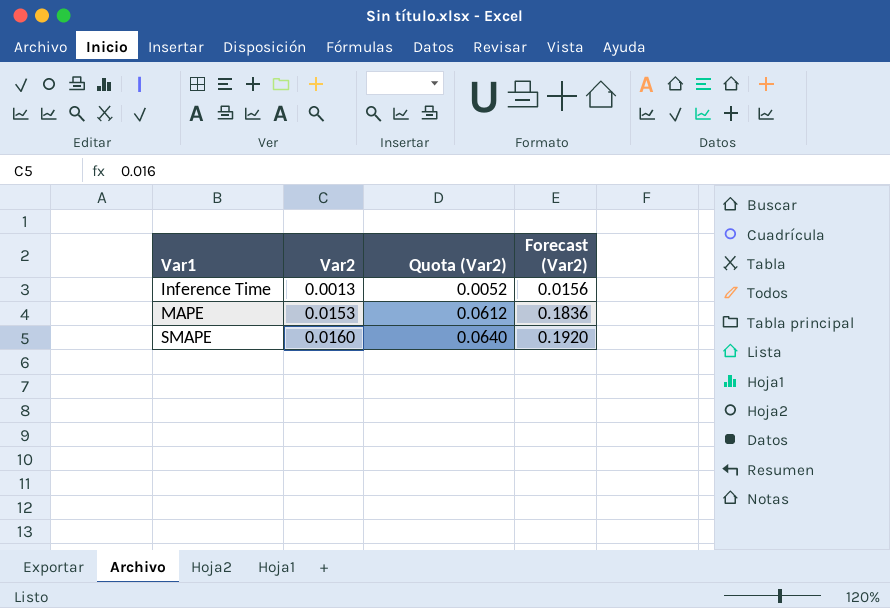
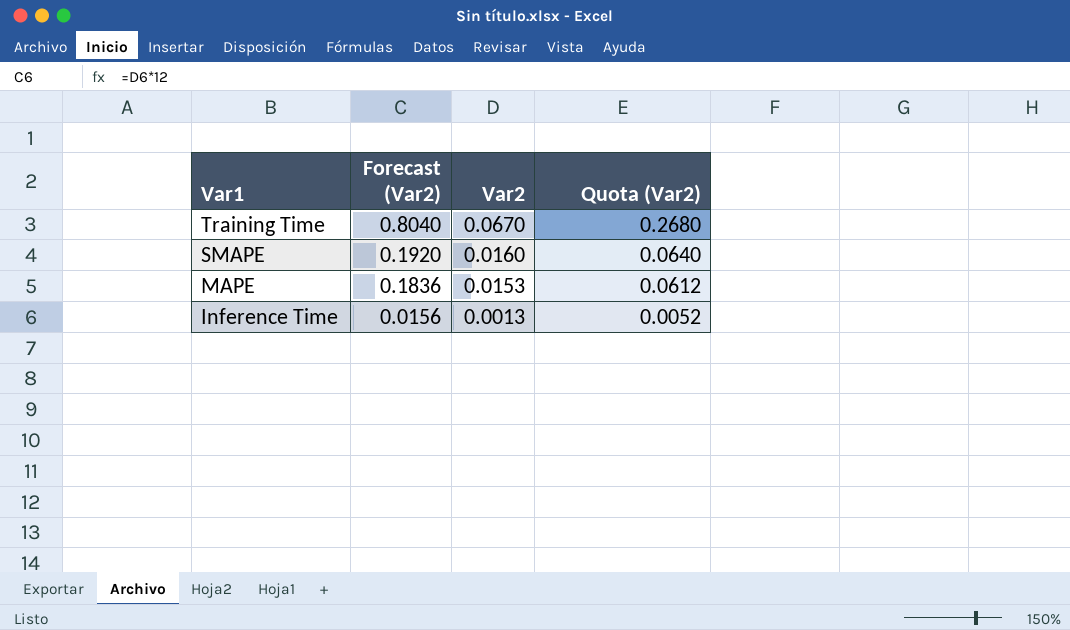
row order: Var1 ascending -> Var1 descending
column Forecast (Var2) | position: 4 -> 2
row Training Time: none -> 0.8040 | 0.0670 | 0.2680

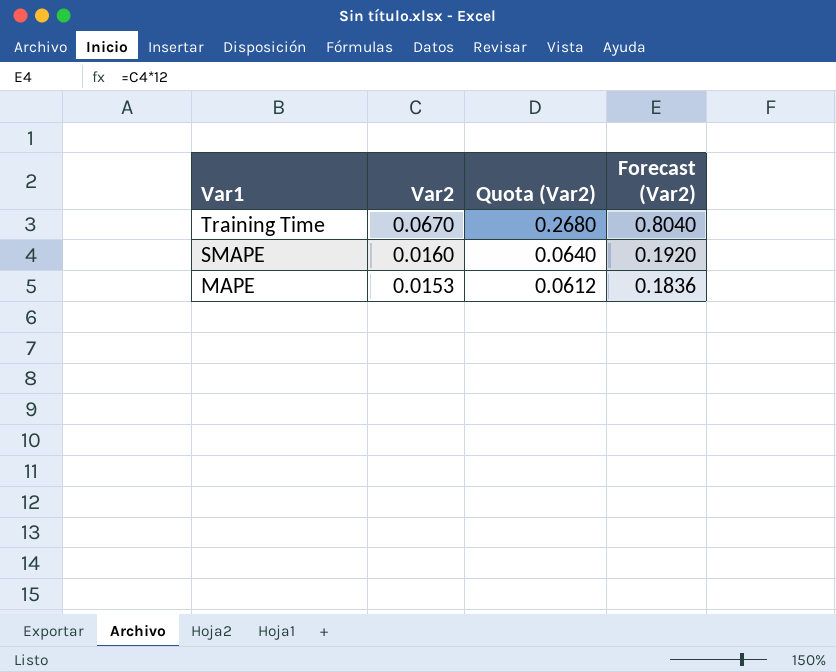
column Forecast (Var2) | position: 2 -> 4
row Inference Time: 0.0156 | 0.0013 | 0.0052 -> none

